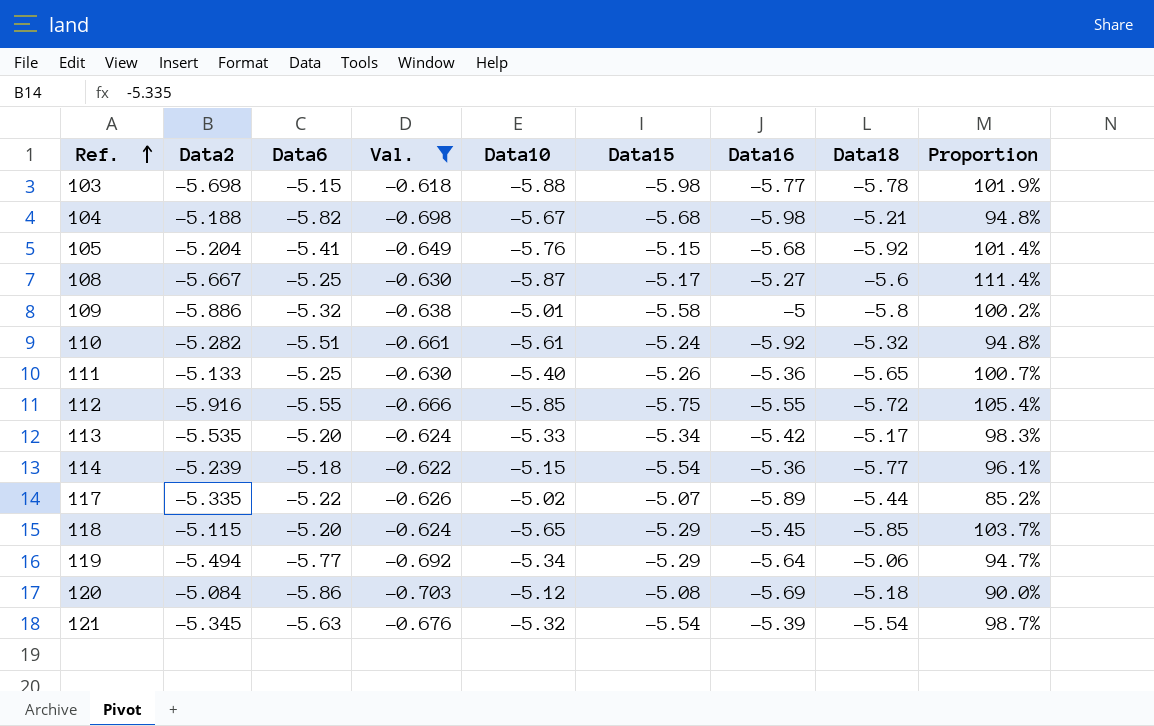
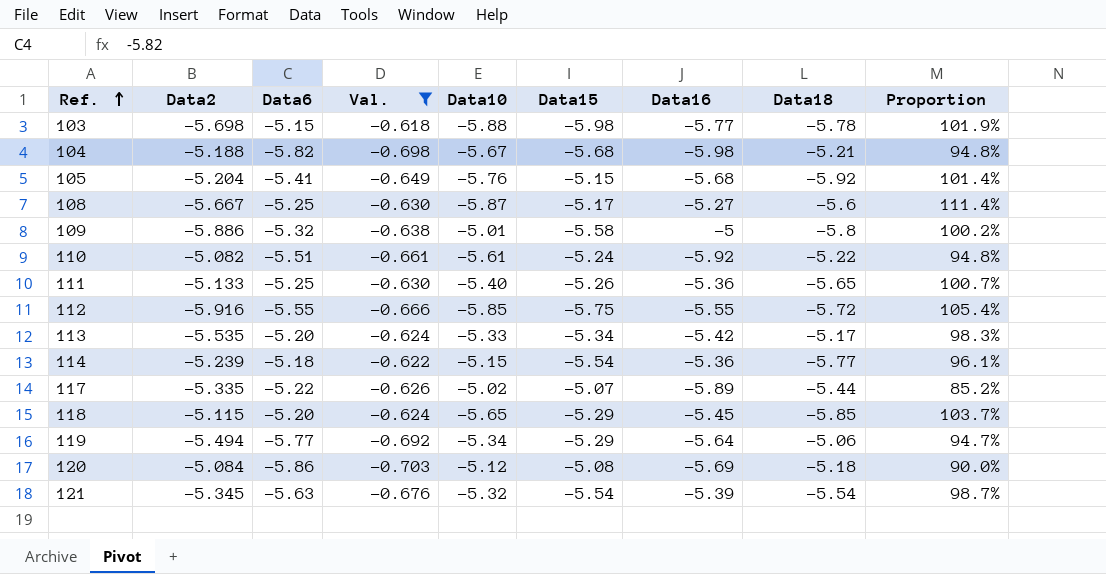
110 | Data2: -5.282 -> -5.082
110 | Data18: -5.32 -> -5.22

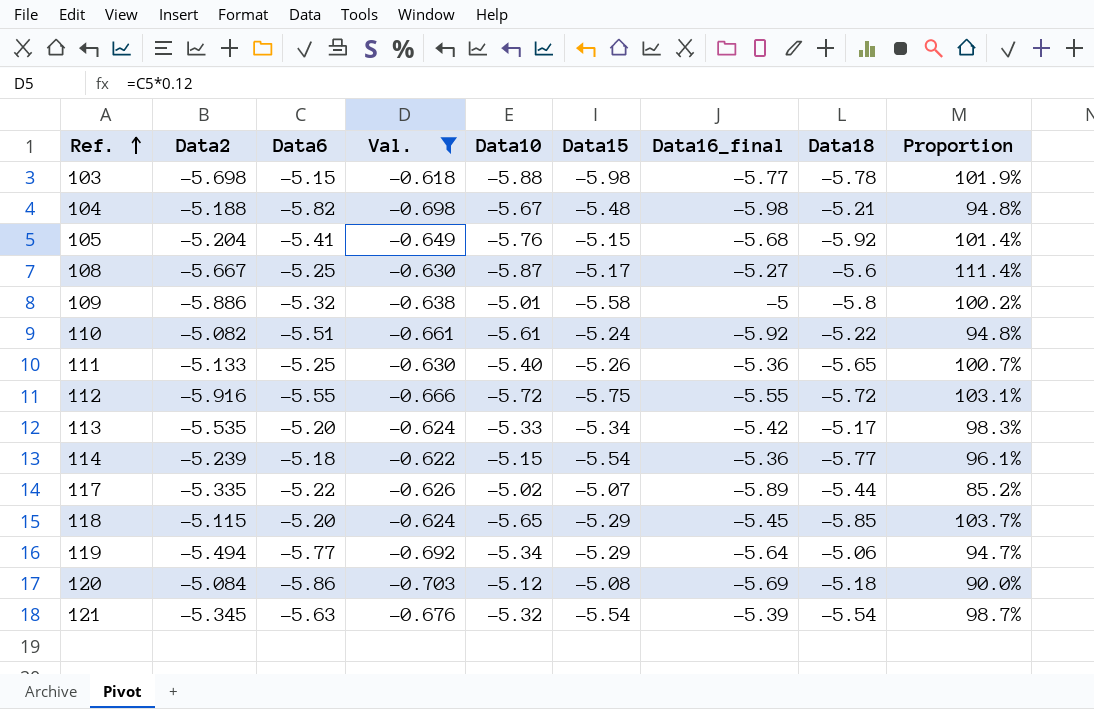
column name: Data16 -> Data16_final
104 | Data15: -5.68 -> -5.48
112 | Data10: -5.85 -> -5.72
112 | Proportion: 105.4% -> 103.1%

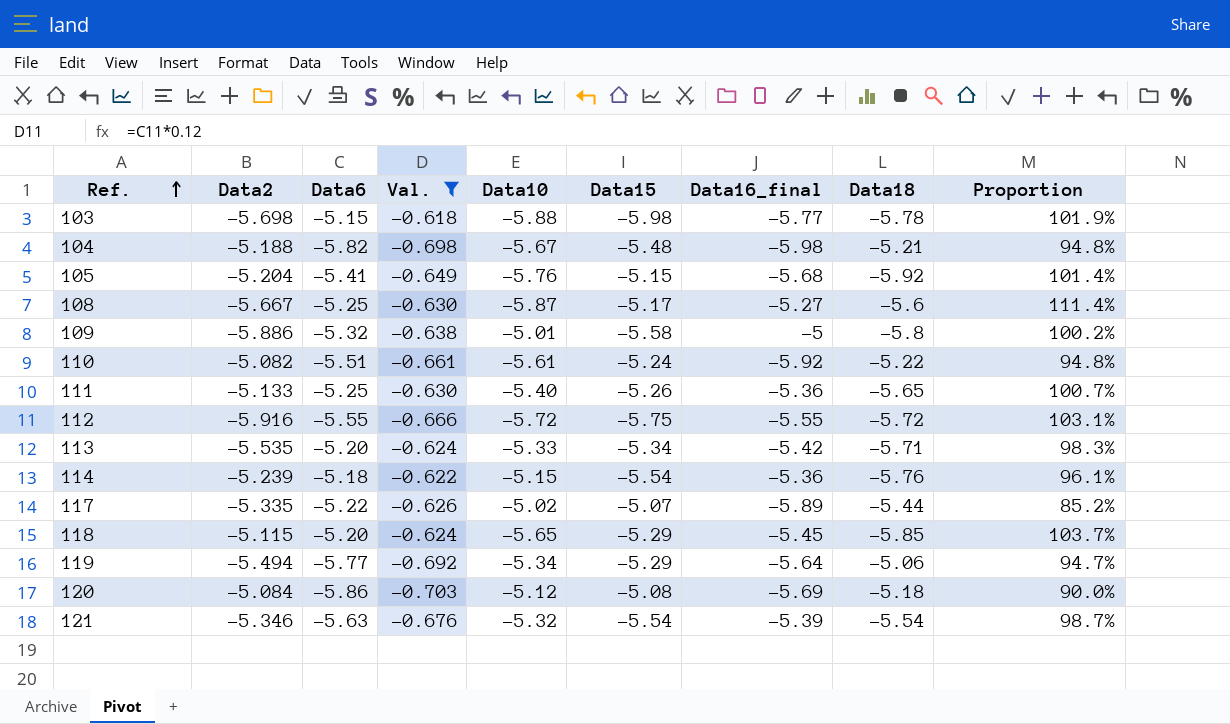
113 | Data18: -5.17 -> -5.71
114 | Data18: -5.77 -> -5.76
121 | Data2: -5.345 -> -5.346

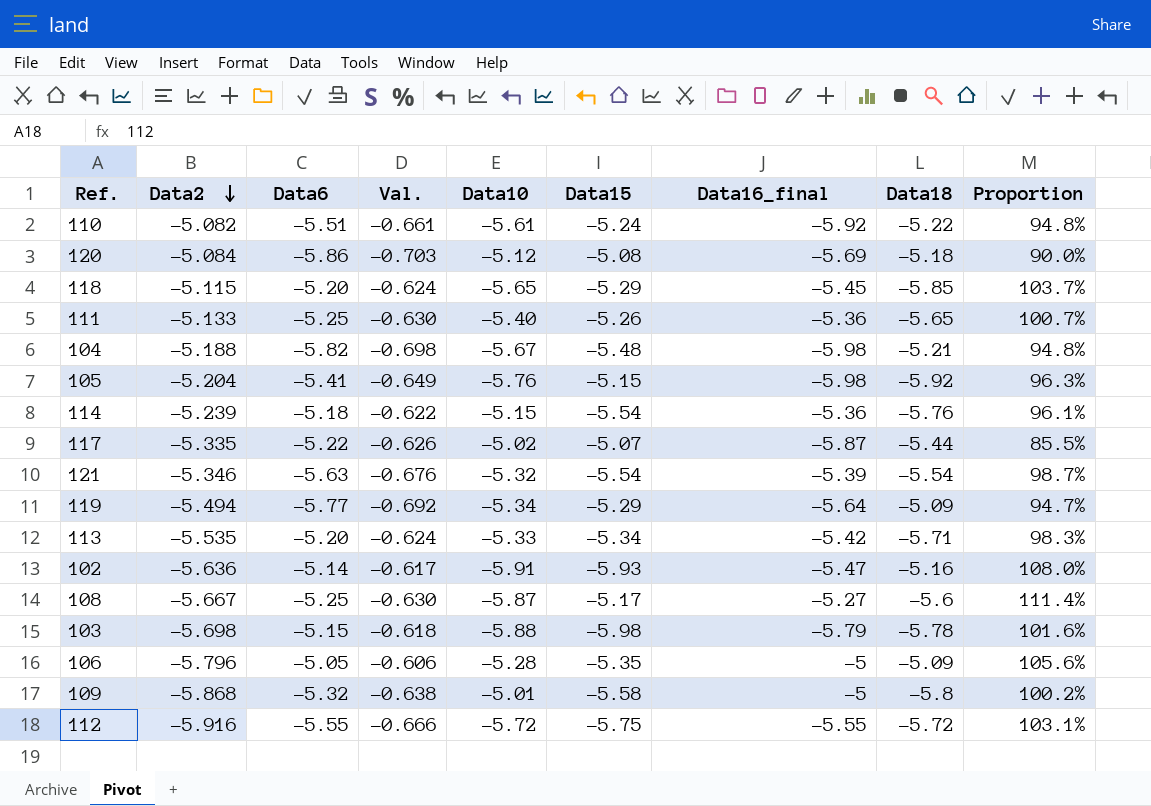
filter: Val. <= -0.618 -> none
row order: Ref. ascending -> Data2 descending
105 | Data16_final: -5.68 -> -5.98
105 | Proportion: 101.4% -> 96.3%
117 | Data16_final: -5.89 -> -5.87
117 | Proportion: 85.2% -> 85.5%
119 | Data18: -5.06 -> -5.09
103 | Data16_final: -5.77 -> -5.79
103 | Proportion: 101.9% -> 101.6%
109 | Data2: -5.886 -> -5.868

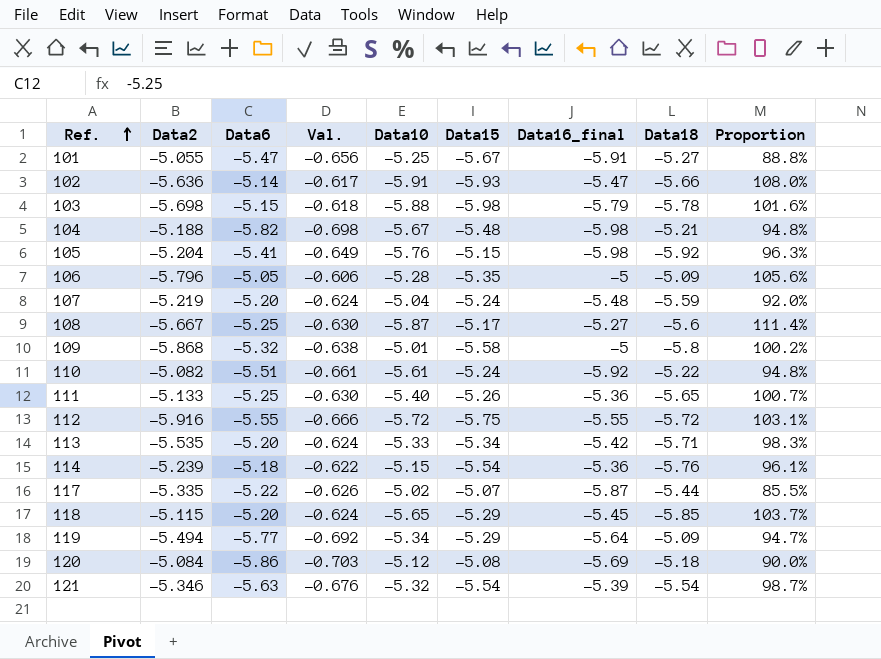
row order: Data2 descending -> Ref. ascending
row 101: none -> -5.055 | -5.47 | -0.656 | -5.25 | -5.67 | -5.91 | -5.27 | 88.8%
102 | Data18: -5.16 -> -5.66
row 107: none -> -5.219 | -5.20 | -0.624 | -5.04 | -5.24 | -5.48 | -5.59 | 92.0%

